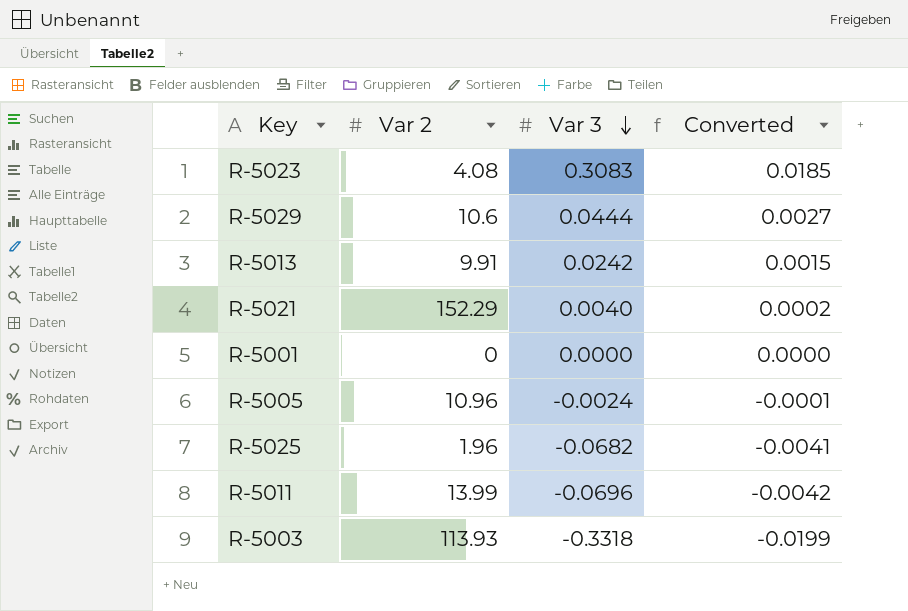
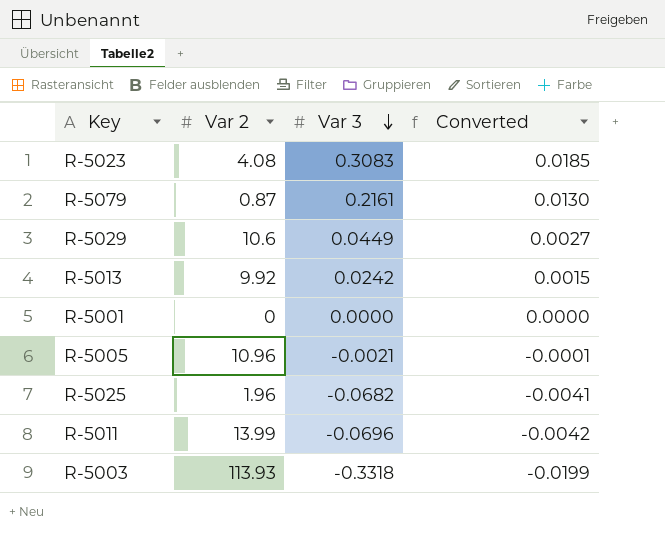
row R-5021: 152.29 | 0.0040 | 0.0002 -> none
row R-5079: none -> 0.87 | 0.2161 | 0.0130
R-5029 | Var 3: 0.0444 -> 0.0449
R-5013 | Var 2: 9.91 -> 9.92
R-5005 | Var 3: -0.0024 -> -0.0021

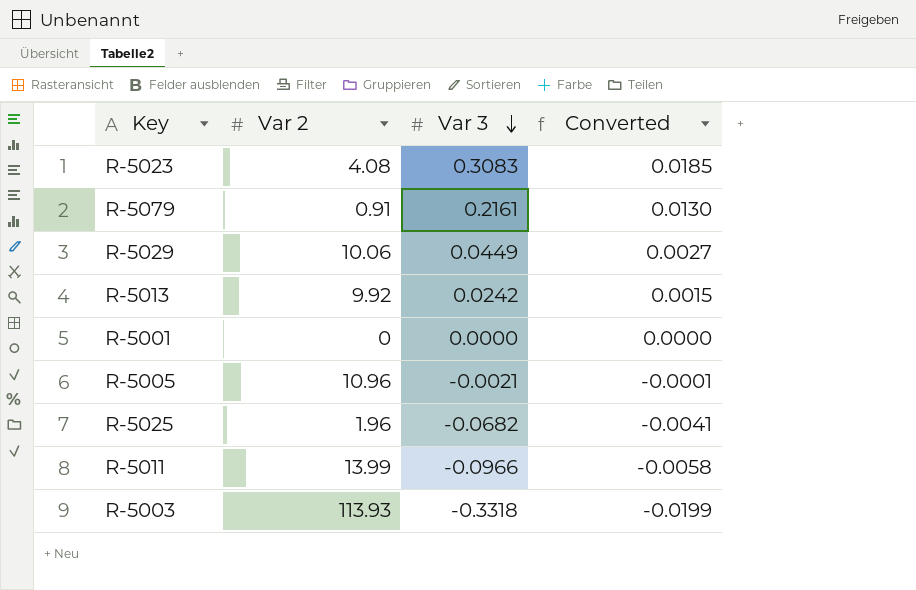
R-5079 | Var 2: 0.87 -> 0.91
R-5029 | Var 2: 10.6 -> 10.06
R-5011 | Var 3: -0.0696 -> -0.0966
R-5011 | Converted: -0.0042 -> -0.0058

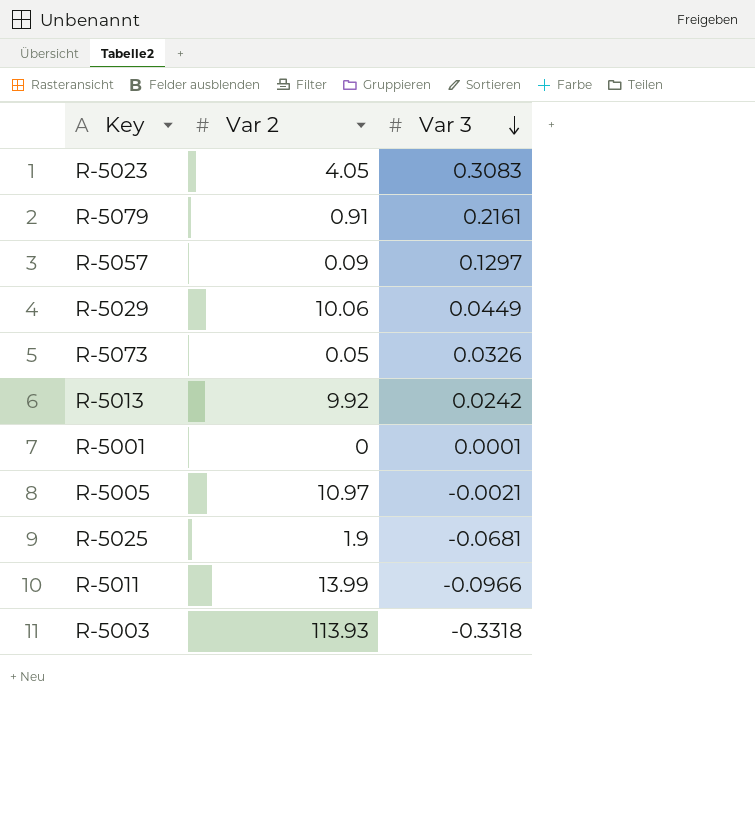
column Converted | formula: [Var 3] * 0.06 -> none
R-5023 | Var 2: 4.08 -> 4.05
row R-5057: none -> 0.09 | 0.1297
row R-5073: none -> 0.05 | 0.0326
R-5001 | Var 3: 0.0000 -> 0.0001
R-5005 | Var 2: 10.96 -> 10.97
R-5025 | Var 2: 1.96 -> 1.9
R-5025 | Var 3: -0.0682 -> -0.0681

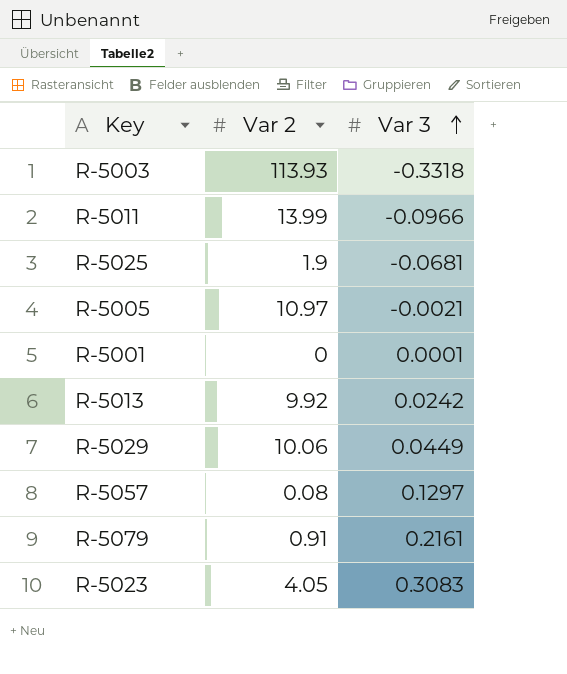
row order: Var 3 descending -> Var 3 ascending
row R-5073: 0.05 | 0.0326 -> none
R-5057 | Var 2: 0.09 -> 0.08

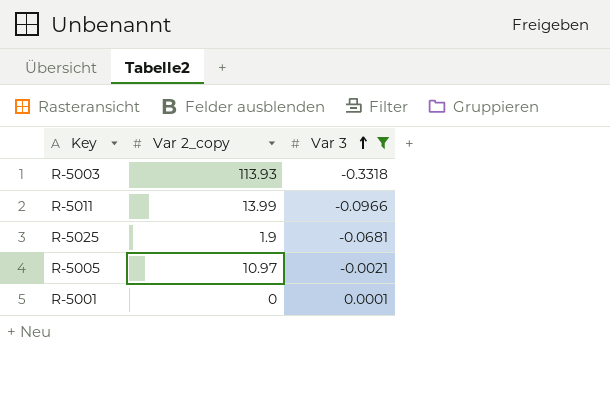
filter: none -> Var 3 <= 0.0001
column name: Var 2 -> Var 2_copy

